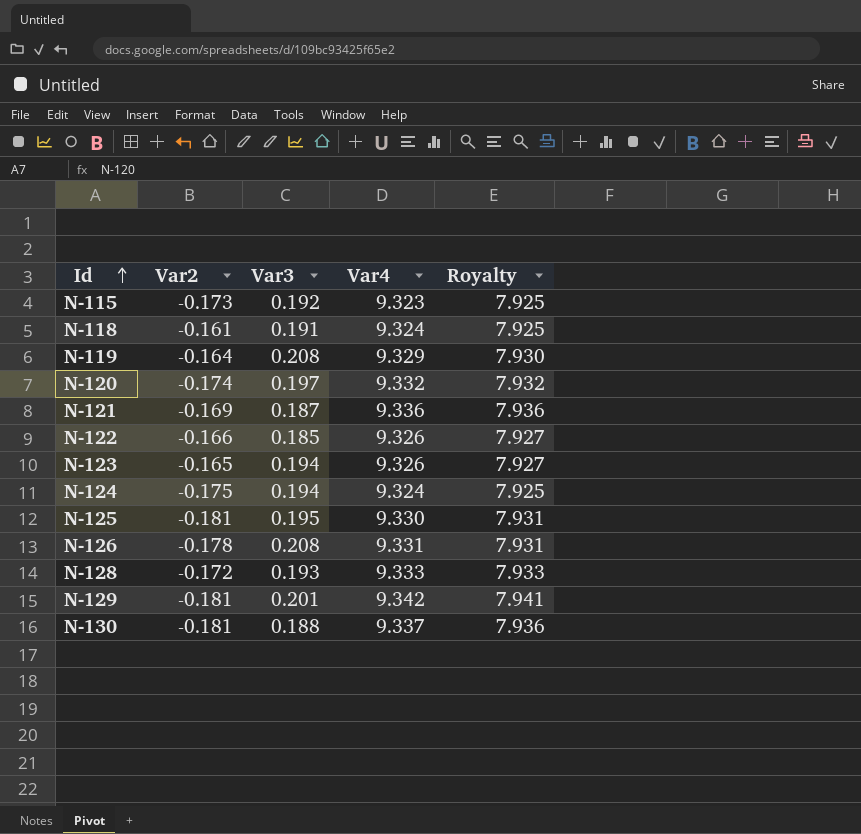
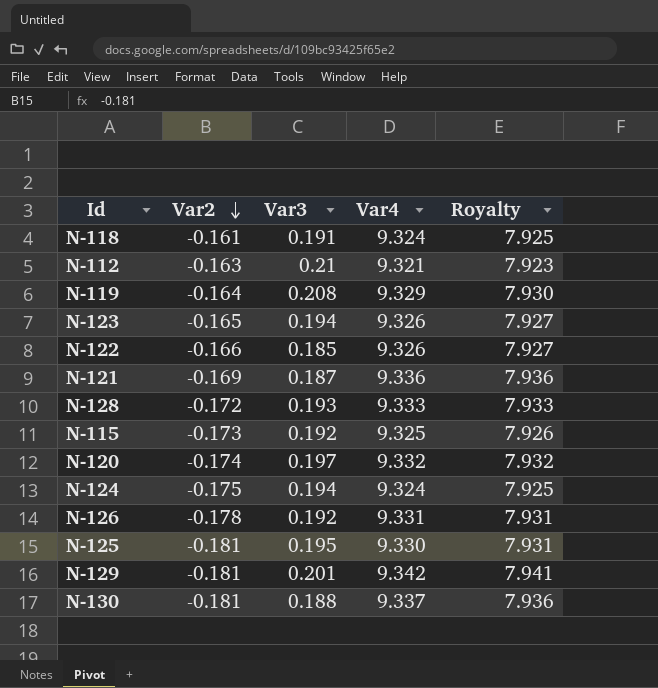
row order: Id ascending -> Var2 descending
row N-112: none -> -0.163 | 0.21 | 9.321 | 7.923
N-115 | Var4: 9.323 -> 9.325
N-115 | Royalty: 7.925 -> 7.926
N-126 | Var3: 0.208 -> 0.192

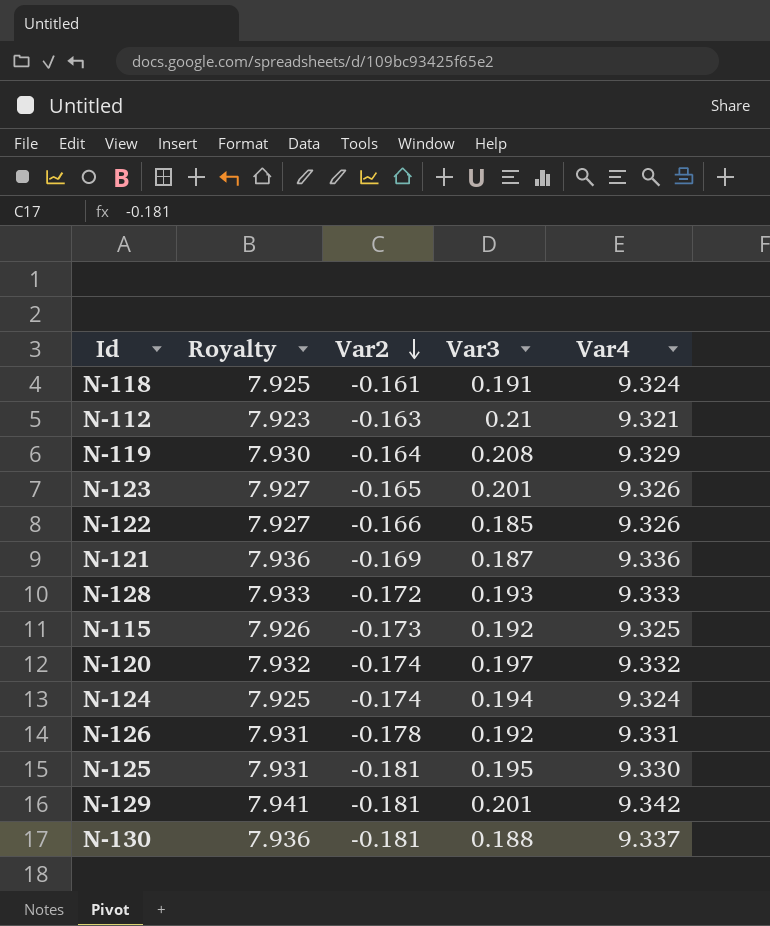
column Royalty | position: 5 -> 2
N-123 | Var3: 0.194 -> 0.201
N-124 | Var2: -0.175 -> -0.174

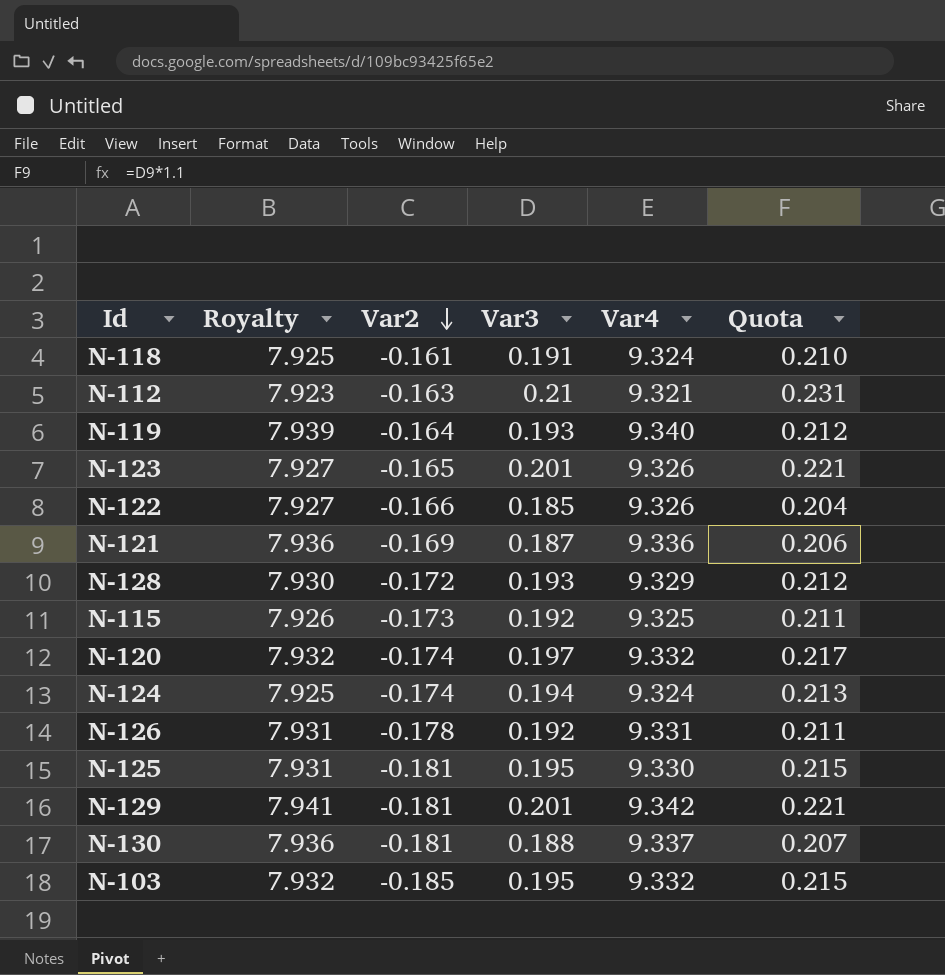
column Quota | formula: none -> [Var3] * 1.1
N-119 | Royalty: 7.930 -> 7.939
N-119 | Var3: 0.208 -> 0.193
N-119 | Var4: 9.329 -> 9.340
N-128 | Royalty: 7.933 -> 7.930
N-128 | Var4: 9.333 -> 9.329
row N-103: none -> 7.932 | -0.185 | 0.195 | 9.332 | 0.215

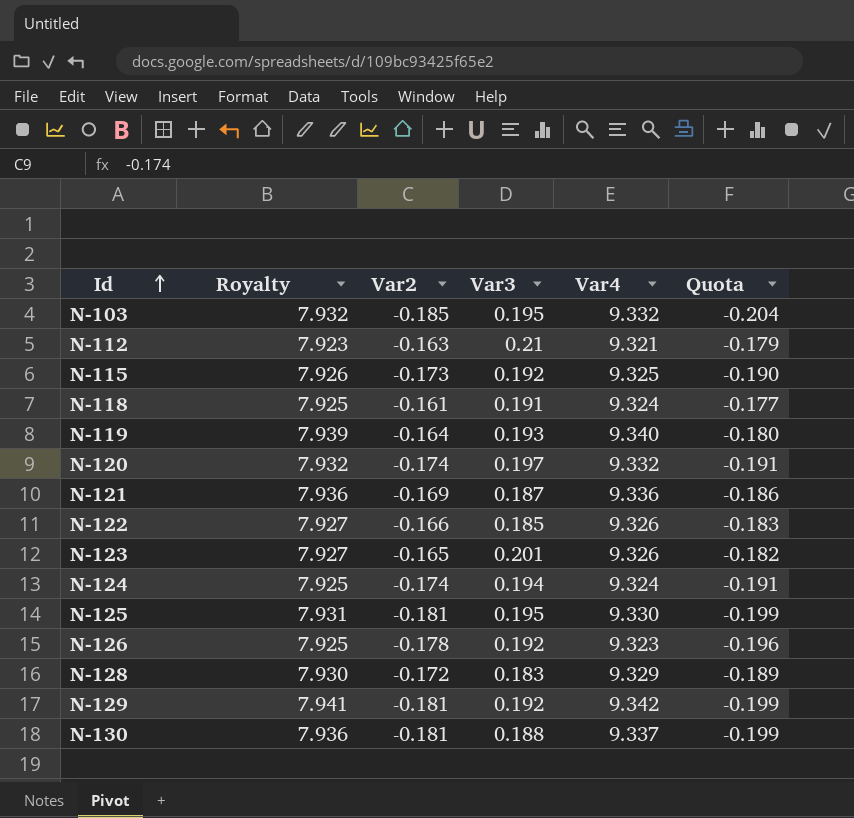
row order: Var2 descending -> Id ascending
column Quota | formula: [Var3] * 1.1 -> [Var2] * 1.1
N-126 | Royalty: 7.931 -> 7.925
N-126 | Var4: 9.331 -> 9.323
N-128 | Var3: 0.193 -> 0.183
N-129 | Var3: 0.201 -> 0.192

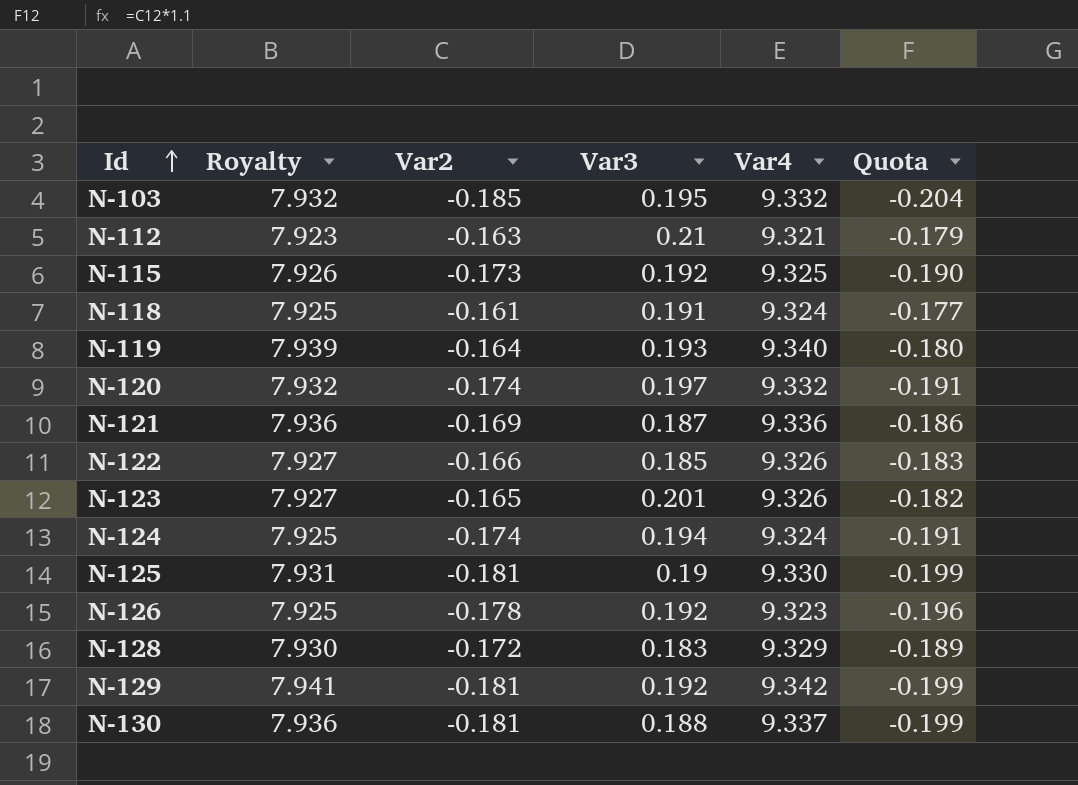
N-125 | Var3: 0.195 -> 0.19

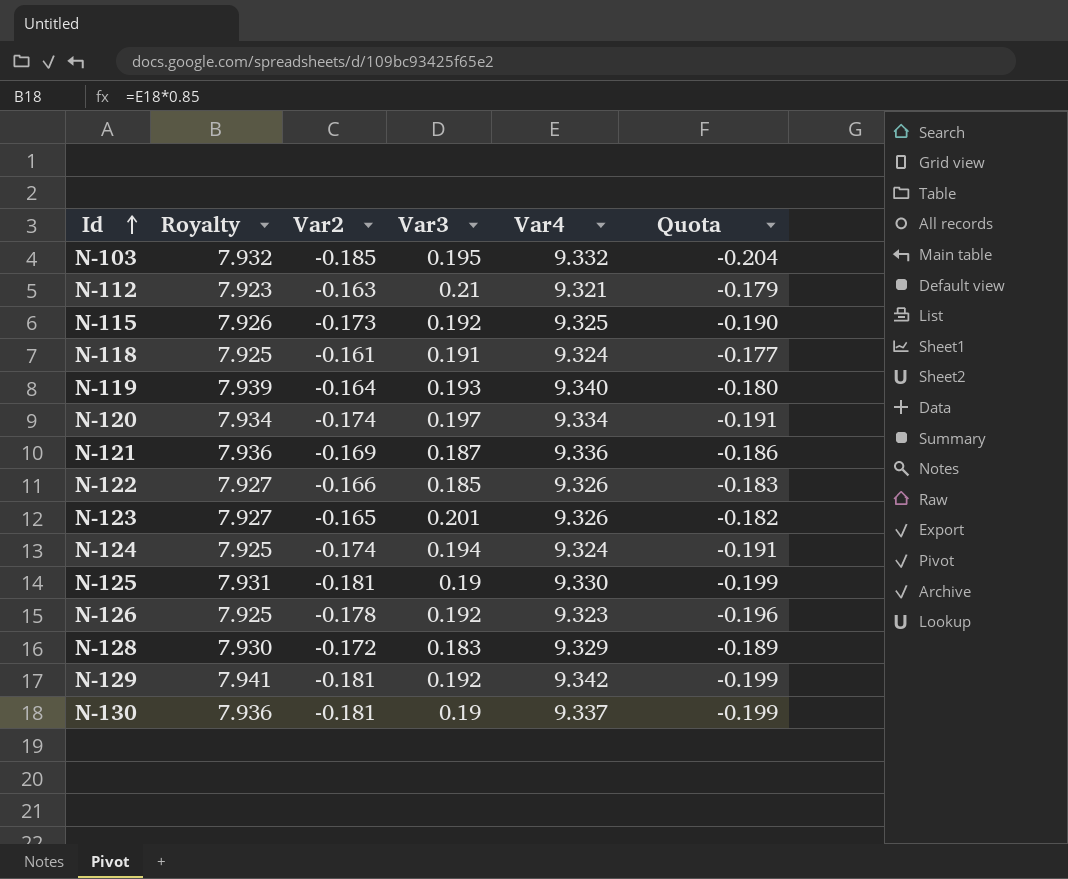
N-120 | Royalty: 7.932 -> 7.934
N-120 | Var4: 9.332 -> 9.334
N-130 | Var3: 0.188 -> 0.19

